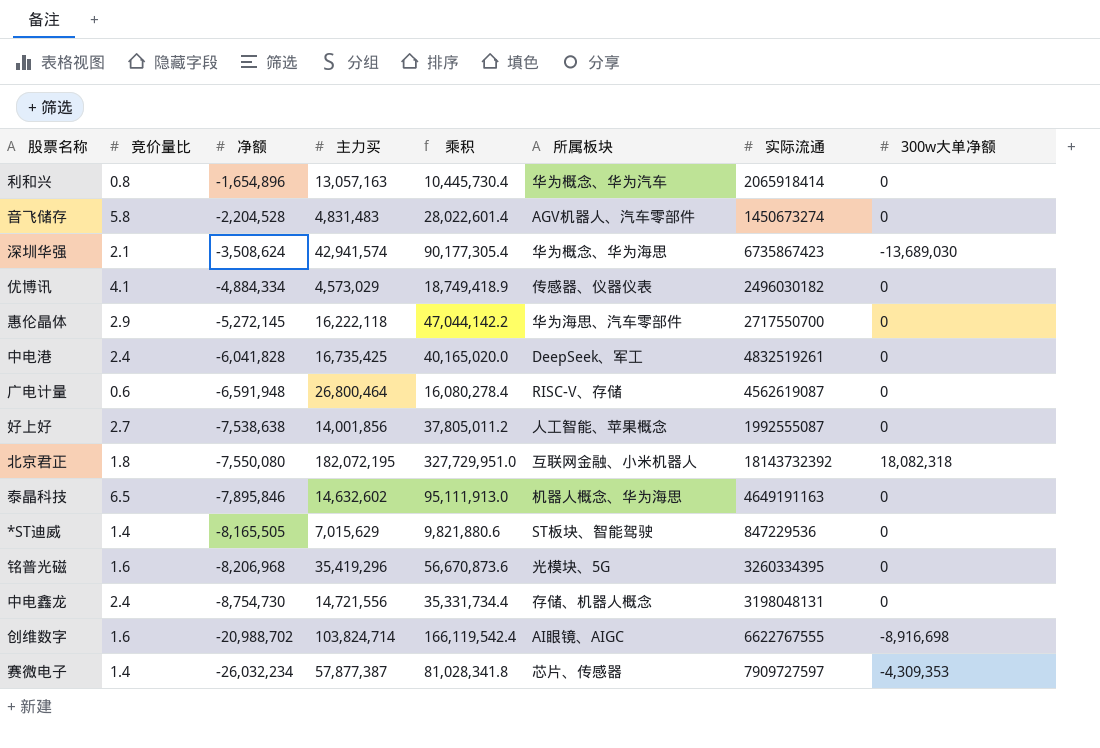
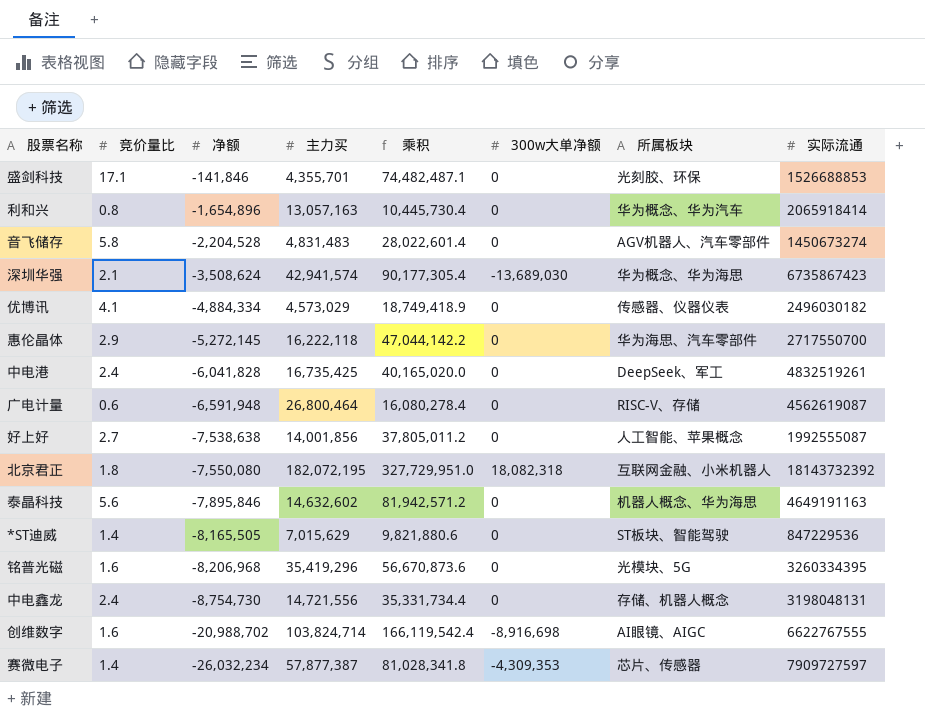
column 300w大单净额 | position: 8 -> 6
row 盛剑科技: none -> 17.1 | -141,846 | 4,355,701 | 74,482,487.1 | 0 | 光刻胶、环保 | 1526688853
泰晶科技 | 竞价量比: 6.5 -> 5.6
泰晶科技 | 乘积: 95,111,913.0 -> 81,942,571.2

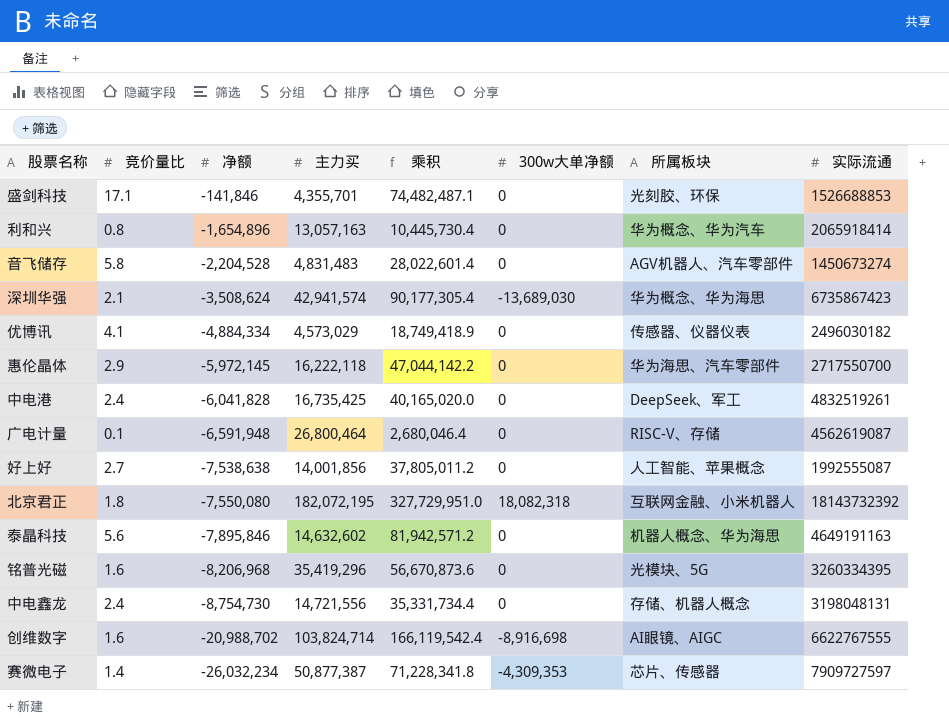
row *ST迪威: 1.4 | -8,165,505 | 7,015,629 | 9,821,880.6 | 0 | ST板块、智能驾驶 | 847229536 -> none
惠伦晶体 | 净额: -5,272,145 -> -5,972,145
广电计量 | 竞价量比: 0.6 -> 0.1
广电计量 | 乘积: 16,080,278.4 -> 2,680,046.4
赛微电子 | 主力买: 57,877,387 -> 50,877,387
赛微电子 | 乘积: 81,028,341.8 -> 71,228,341.8

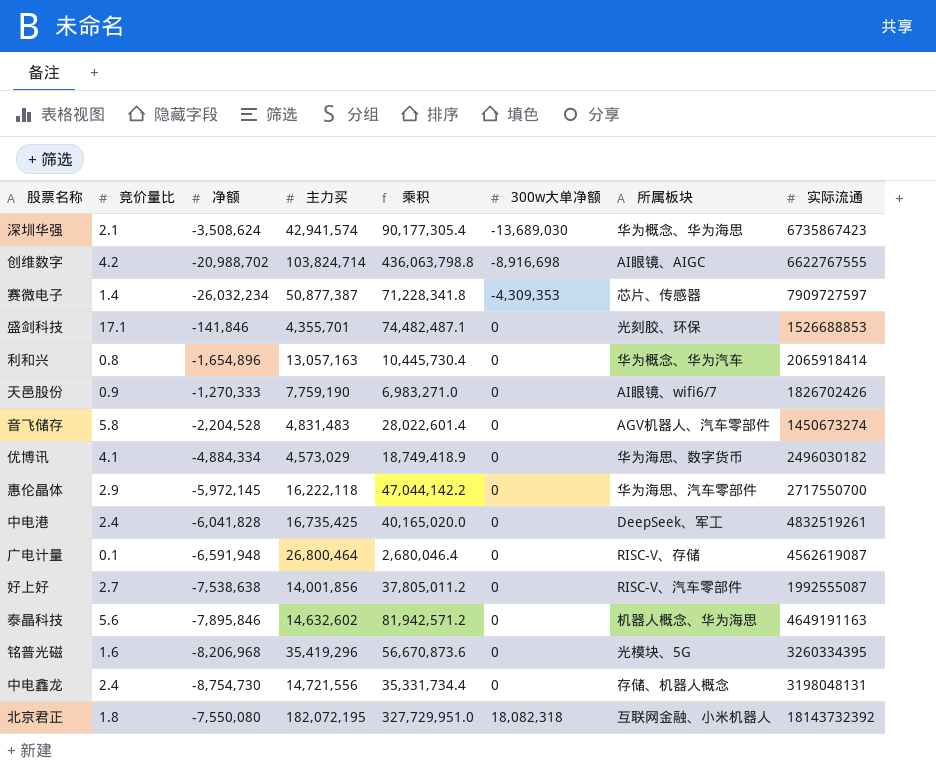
row order: 净额 descending -> 300w大单净额 ascending
创维数字 | 竞价量比: 1.6 -> 4.2
创维数字 | 乘积: 166,119,542.4 -> 436,063,798.8
row 天邑股份: none -> 0.9 | -1,270,333 | 7,759,190 | 6,983,271.0 | 0 | AI眼镜、wifi6/7 | 1826702426
优博讯 | 所属板块: 传感器、仪器仪表 -> 华为海思、数字货币
好上好 | 所属板块: 人工智能、苹果概念 -> RISC-V、汽车零部件

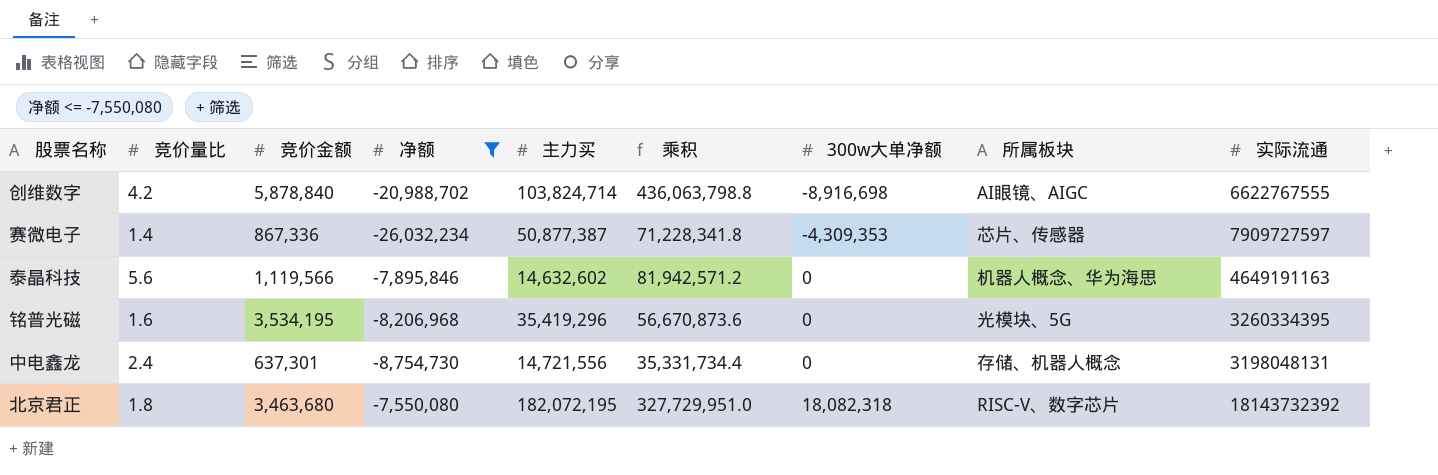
filter: none -> 净额 <= -7,550,080
column 竞价金额 | position: none -> 3
北京君正 | 所属板块: 互联网金融、小米机器人 -> RISC-V、数字芯片

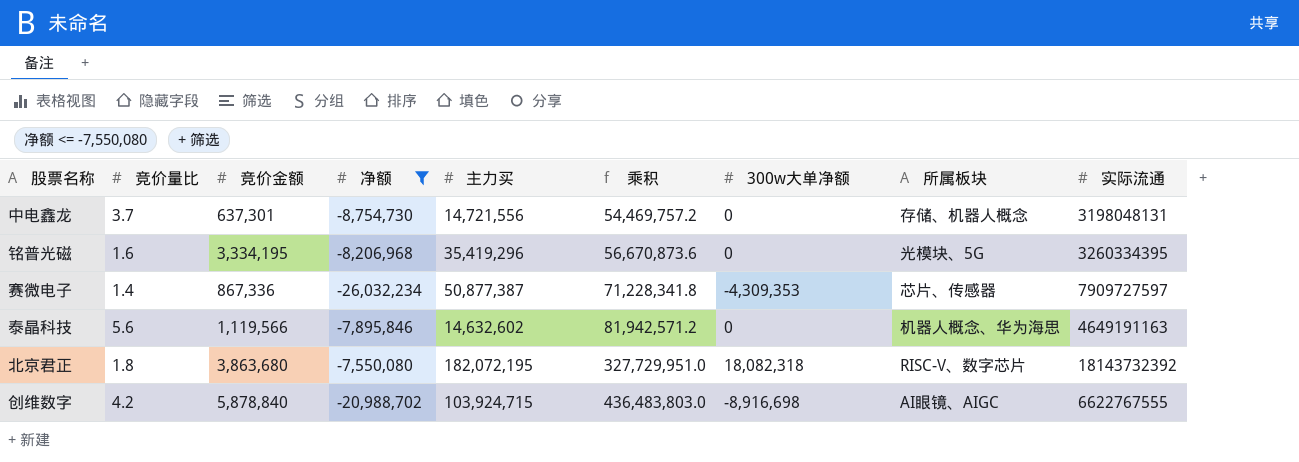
row order: 300w大单净额 ascending -> 乘积 ascending
中电鑫龙 | 竞价量比: 2.4 -> 3.7
中电鑫龙 | 乘积: 35,331,734.4 -> 54,469,757.2
铭普光磁 | 竞价金额: 3,534,195 -> 3,334,195
北京君正 | 竞价金额: 3,463,680 -> 3,863,680
创维数字 | 主力买: 103,824,714 -> 103,924,715
创维数字 | 乘积: 436,063,798.8 -> 436,483,803.0

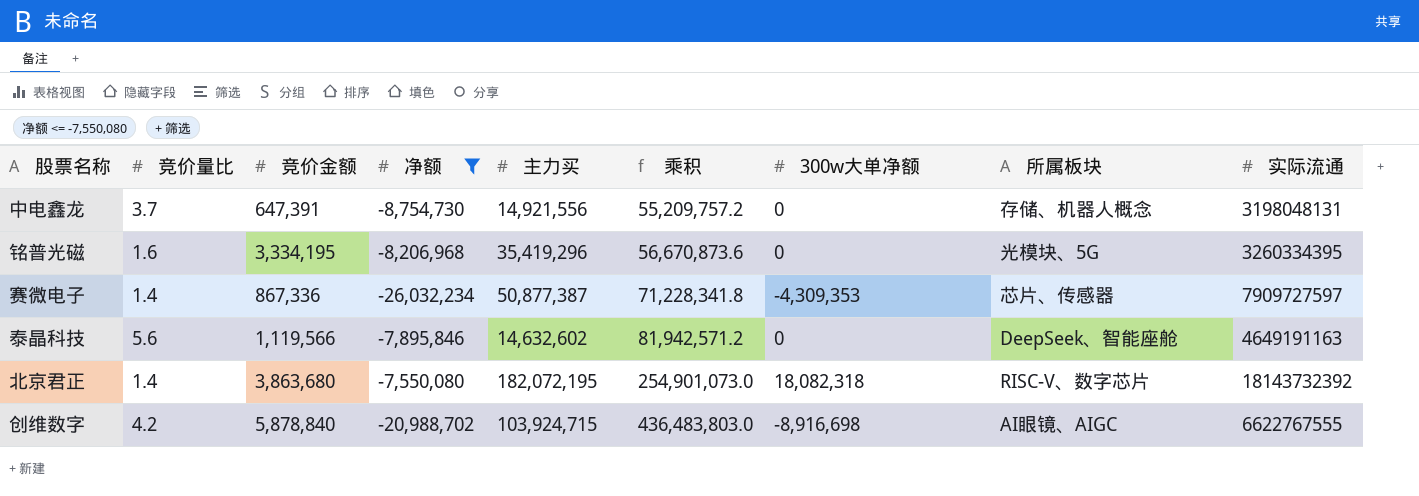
中电鑫龙 | 竞价金额: 637,301 -> 647,391
中电鑫龙 | 主力买: 14,721,556 -> 14,921,556
中电鑫龙 | 乘积: 54,469,757.2 -> 55,209,757.2
泰晶科技 | 所属板块: 机器人概念、华为海思 -> DeepSeek、智能座舱
北京君正 | 竞价量比: 1.8 -> 1.4
北京君正 | 乘积: 327,729,951.0 -> 254,901,073.0

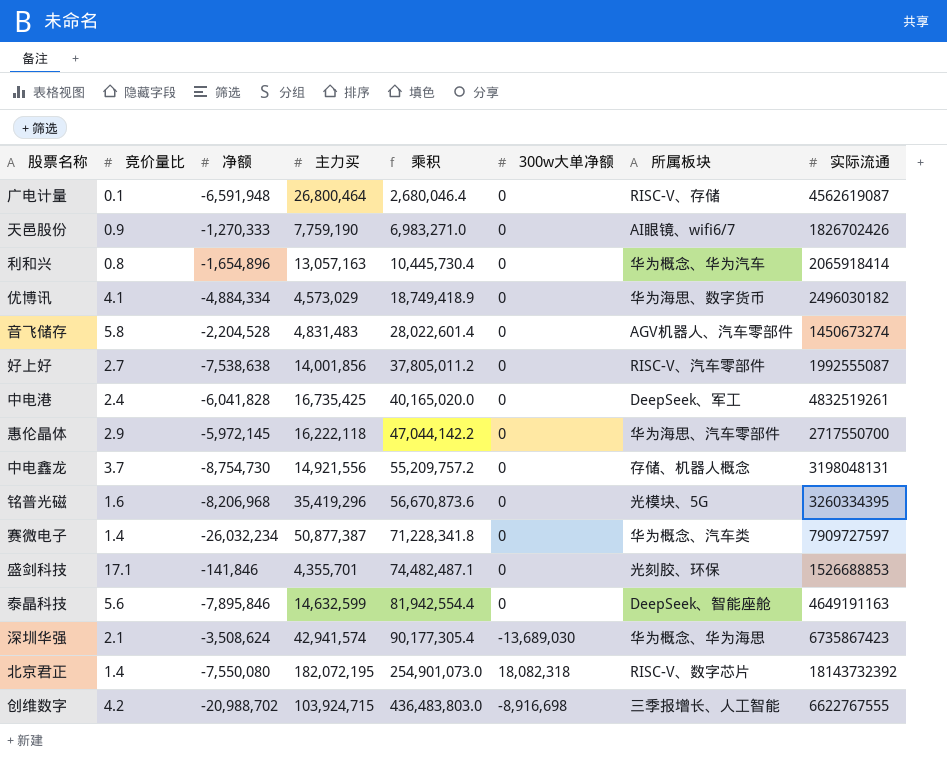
filter: 净额 <= -7,550,080 -> none
column 竞价金额 | position: 3 -> none
赛微电子 | 300w大单净额: -4,309,353 -> 0
赛微电子 | 所属板块: 芯片、传感器 -> 华为概念、汽车类
泰晶科技 | 主力买: 14,632,602 -> 14,632,599
泰晶科技 | 乘积: 81,942,571.2 -> 81,942,554.4
创维数字 | 所属板块: AI眼镜、AIGC -> 三季报增长、人工智能

